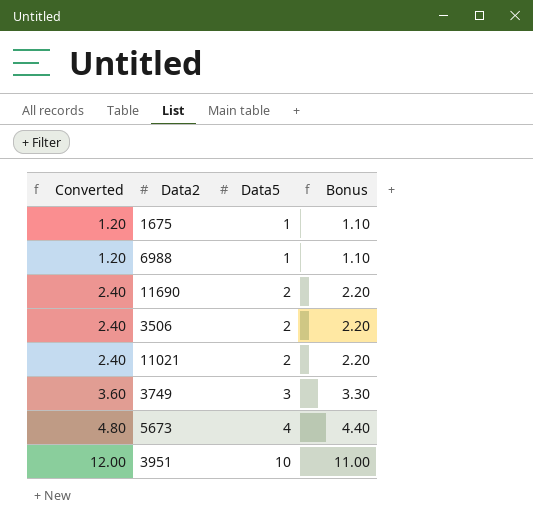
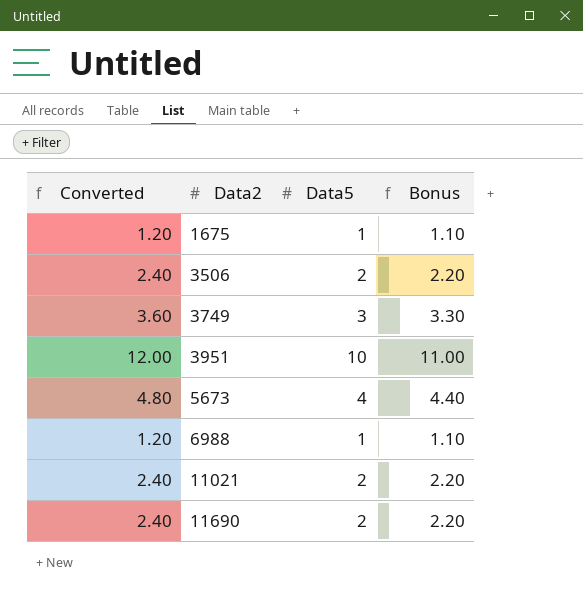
row order: Converted ascending -> Data2 ascending

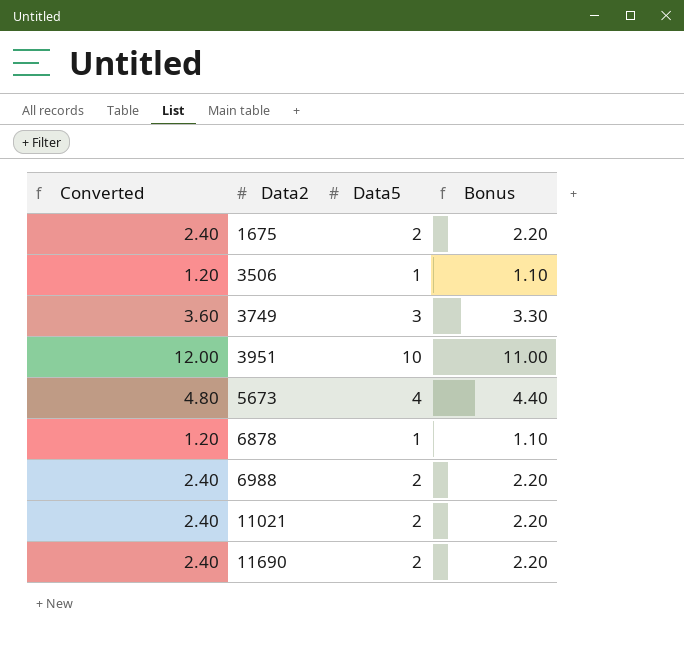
1675 | Converted: 1.20 -> 2.40
1675 | Data5: 1 -> 2
1675 | Bonus: 1.10 -> 2.20
3506 | Converted: 2.40 -> 1.20
3506 | Data5: 2 -> 1
3506 | Bonus: 2.20 -> 1.10
row 6878: none -> 1.20 | 1 | 1.10
6988 | Converted: 1.20 -> 2.40
6988 | Data5: 1 -> 2
6988 | Bonus: 1.10 -> 2.20

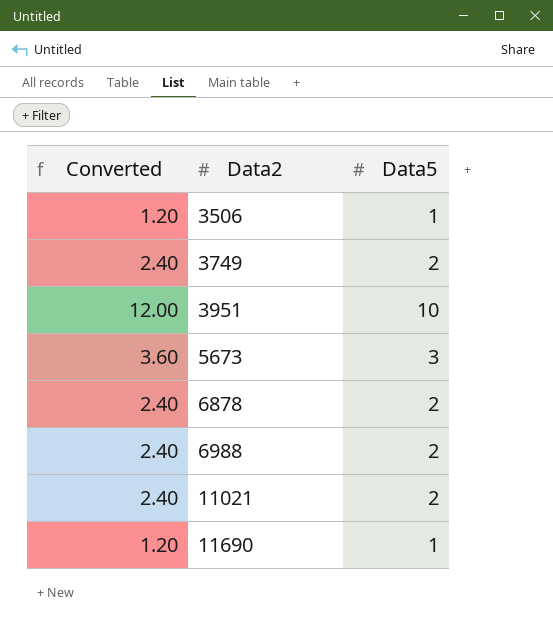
column Bonus | formula: [Data5] * 1.1 -> none
row 1675: 2.40 | 2 | 2.20 -> none
3749 | Converted: 3.60 -> 2.40
3749 | Data5: 3 -> 2
5673 | Converted: 4.80 -> 3.60
5673 | Data5: 4 -> 3
6878 | Converted: 1.20 -> 2.40
6878 | Data5: 1 -> 2
11690 | Converted: 2.40 -> 1.20
11690 | Data5: 2 -> 1

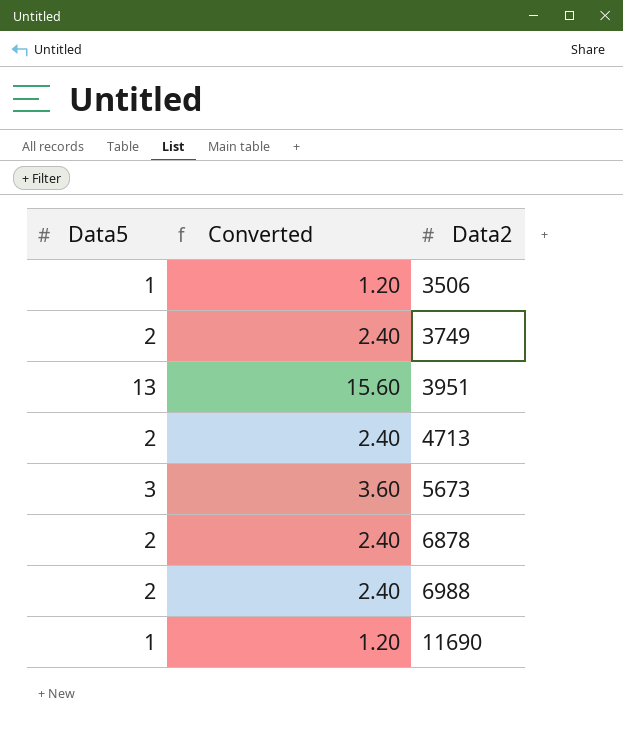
column Data5 | position: 3 -> 1
row 11021: 2.40 | 2 -> none
3951 | Data5: 10 -> 13
3951 | Converted: 12.00 -> 15.60
row 4713: none -> 2 | 2.40

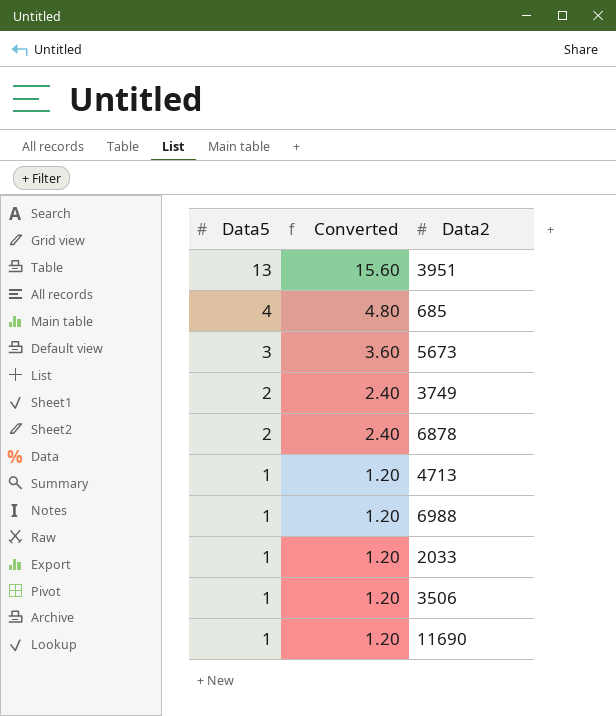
row order: Data2 ascending -> Data5 descending
row 685: none -> 4 | 4.80
4713 | Data5: 2 -> 1
4713 | Converted: 2.40 -> 1.20
6988 | Data5: 2 -> 1
6988 | Converted: 2.40 -> 1.20
row 2033: none -> 1 | 1.20

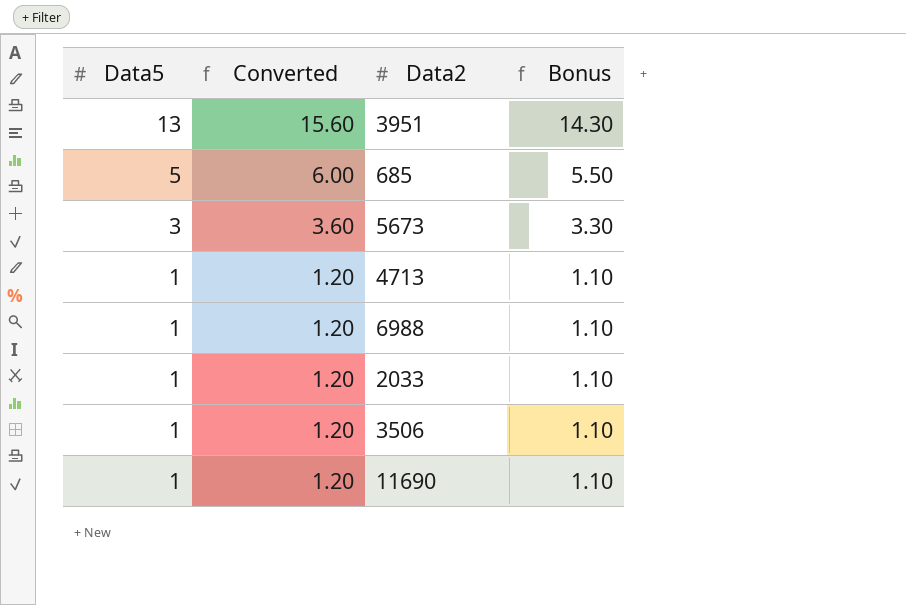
column Bonus | formula: none -> [Data5] * 1.1
row 3749: 2 | 2.40 -> none
row 6878: 2 | 2.40 -> none
685 | Data5: 4 -> 5
685 | Converted: 4.80 -> 6.00

